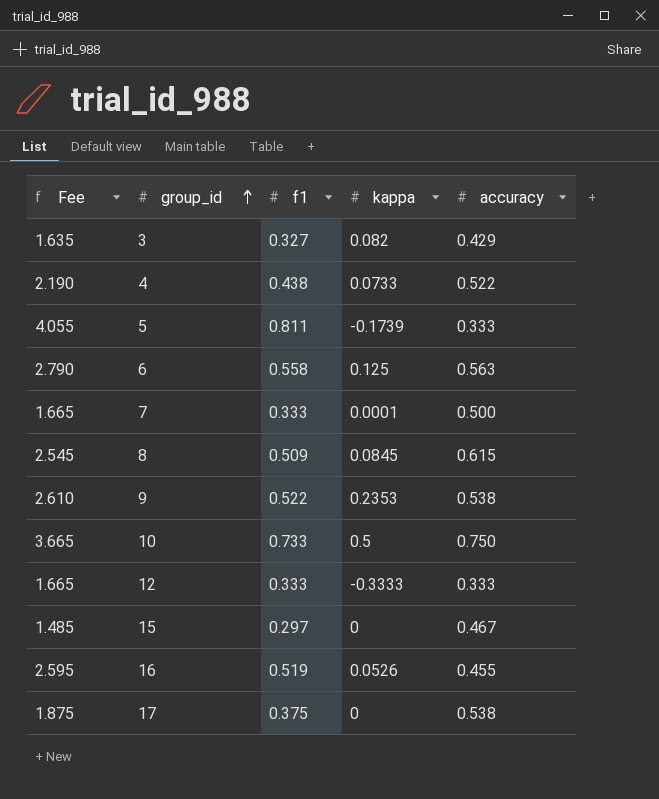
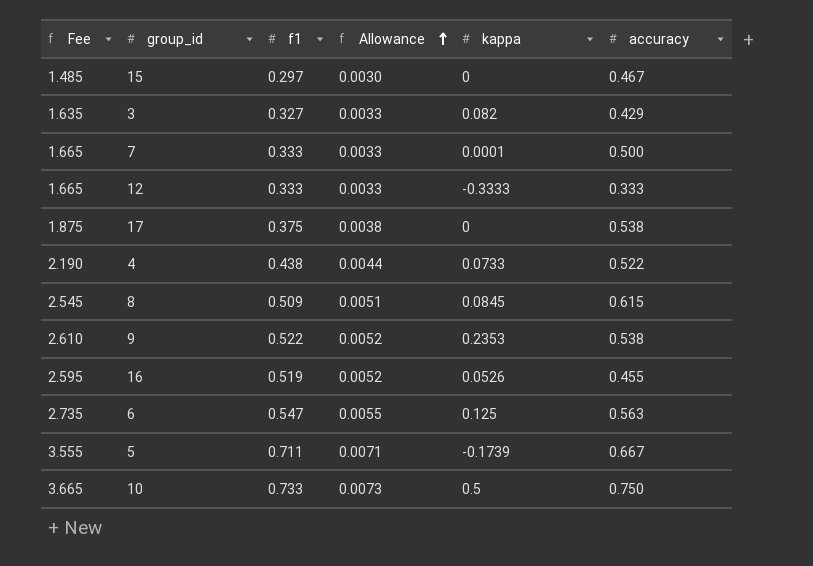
row order: group_id ascending -> Allowance ascending
column Allowance | formula: none -> [f1] * 0.01
6 | Fee: 2.790 -> 2.735
6 | f1: 0.558 -> 0.547
5 | Fee: 4.055 -> 3.555
5 | f1: 0.811 -> 0.711
5 | accuracy: 0.333 -> 0.667

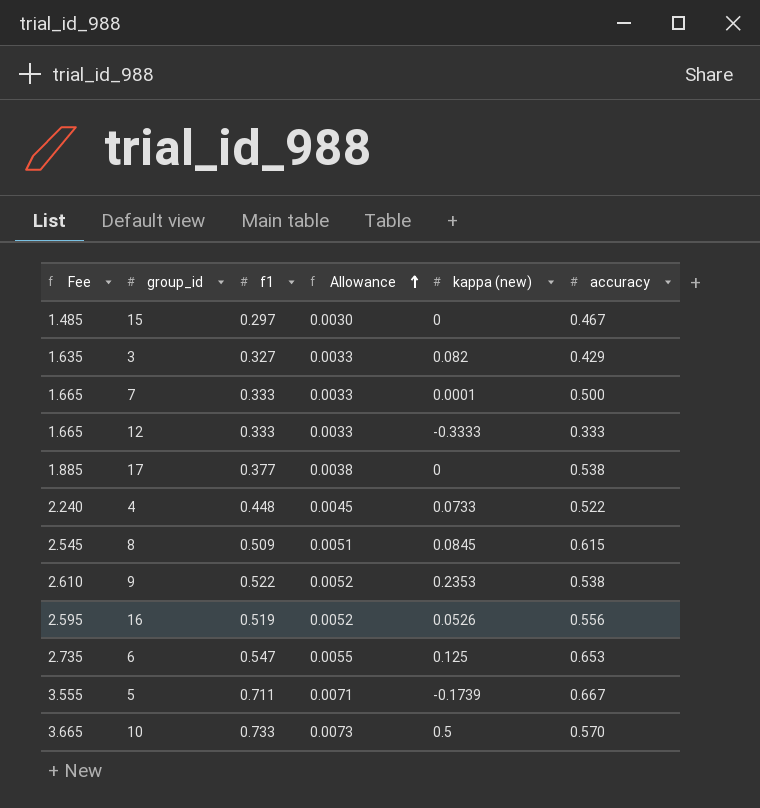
column name: kappa -> kappa (new)
17 | Fee: 1.875 -> 1.885
17 | f1: 0.375 -> 0.377
4 | Fee: 2.190 -> 2.240
4 | f1: 0.438 -> 0.448
4 | Allowance: 0.0044 -> 0.0045
16 | accuracy: 0.455 -> 0.556
6 | accuracy: 0.563 -> 0.653
10 | accuracy: 0.750 -> 0.570

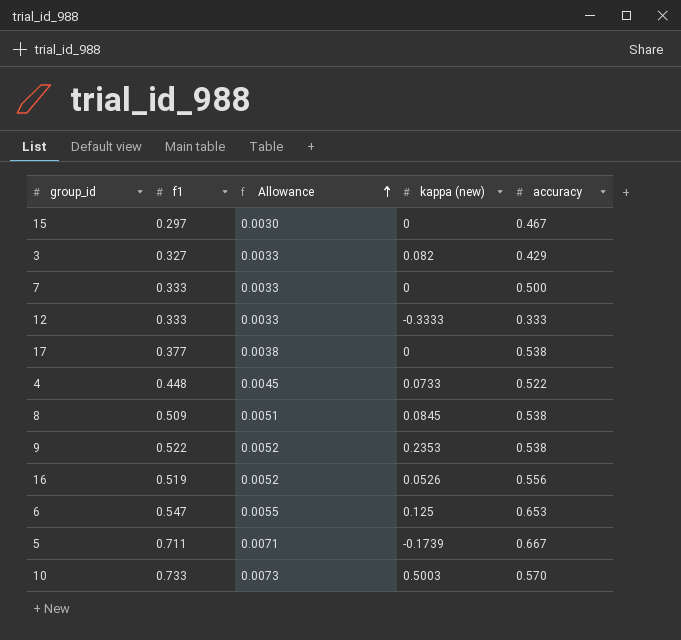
column Fee | formula: [f1] * 5 -> none
7 | kappa (new): 0.0001 -> 0
8 | accuracy: 0.615 -> 0.538
10 | kappa (new): 0.5 -> 0.5003

